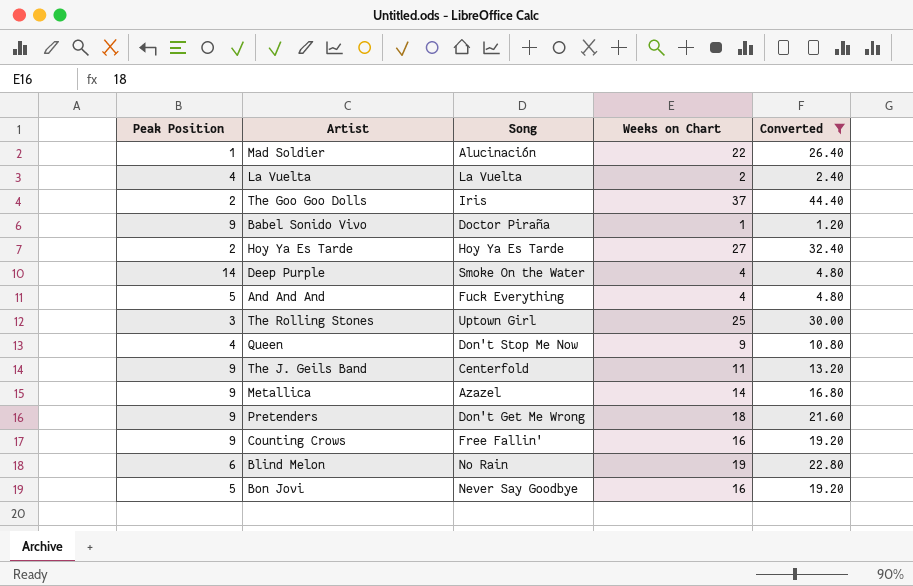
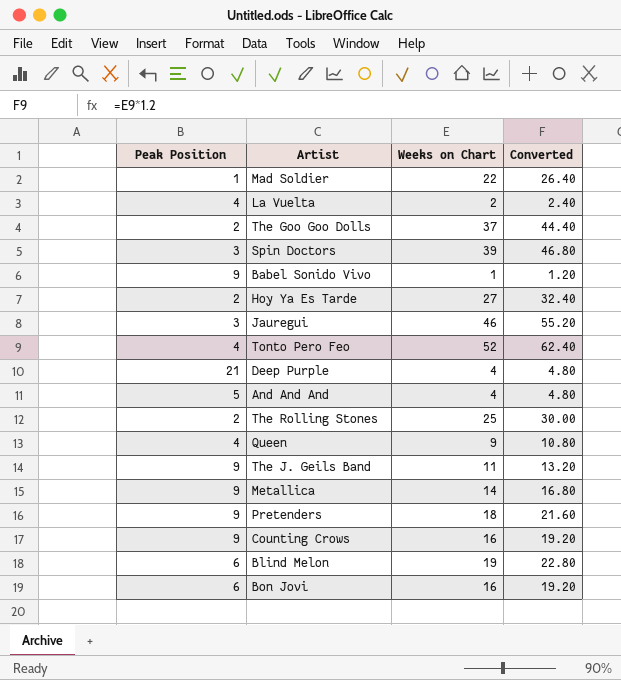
filter: Converted <= 44.40 -> none
column Song | position: 3 -> none
Deep Purple | Peak Position: 14 -> 21
The Rolling Stones | Peak Position: 3 -> 2
Bon Jovi | Peak Position: 5 -> 6

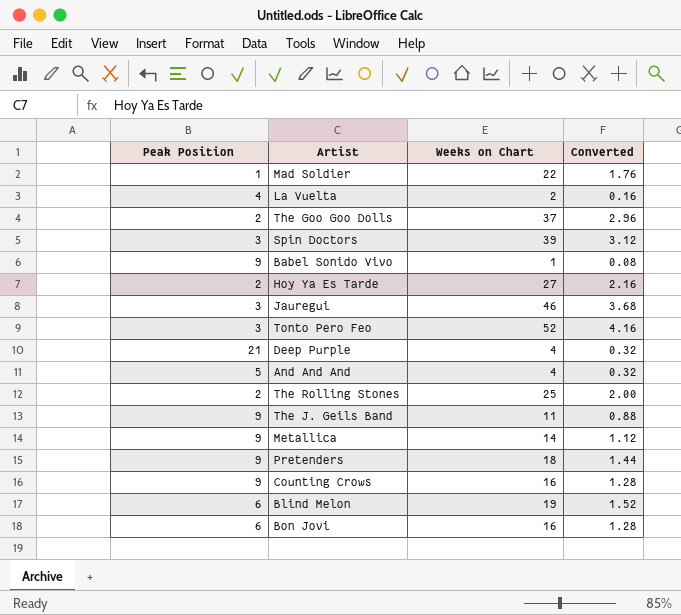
column Converted | formula: [Weeks on Chart] * 1.2 -> [Weeks on Chart] * 0.08
row Queen: 4 | 9 | 10.80 -> none
Tonto Pero Feo | Peak Position: 4 -> 3

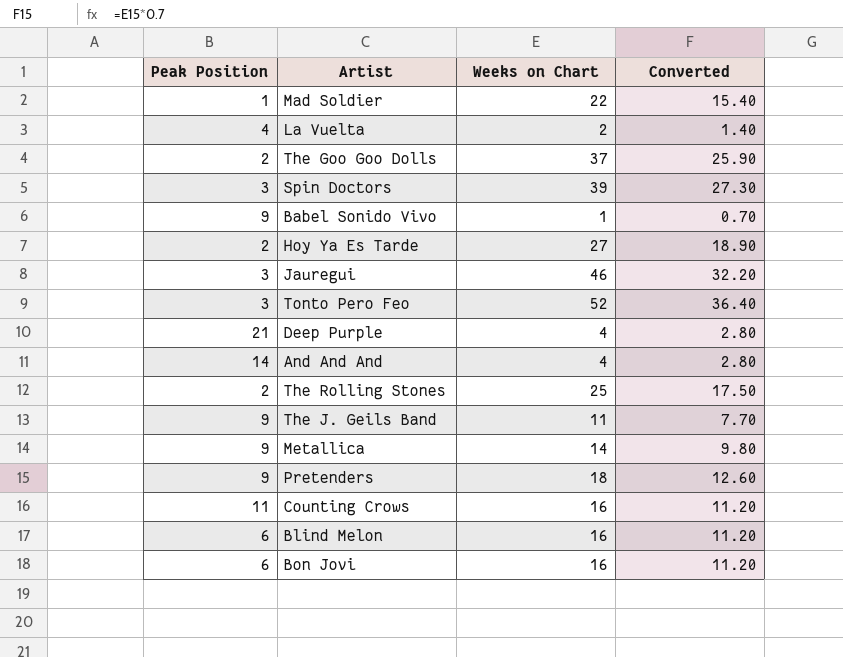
column Converted | formula: [Weeks on Chart] * 0.08 -> [Weeks on Chart] * 0.7
And And And | Peak Position: 5 -> 14
Counting Crows | Peak Position: 9 -> 11
Blind Melon | Weeks on Chart: 19 -> 16

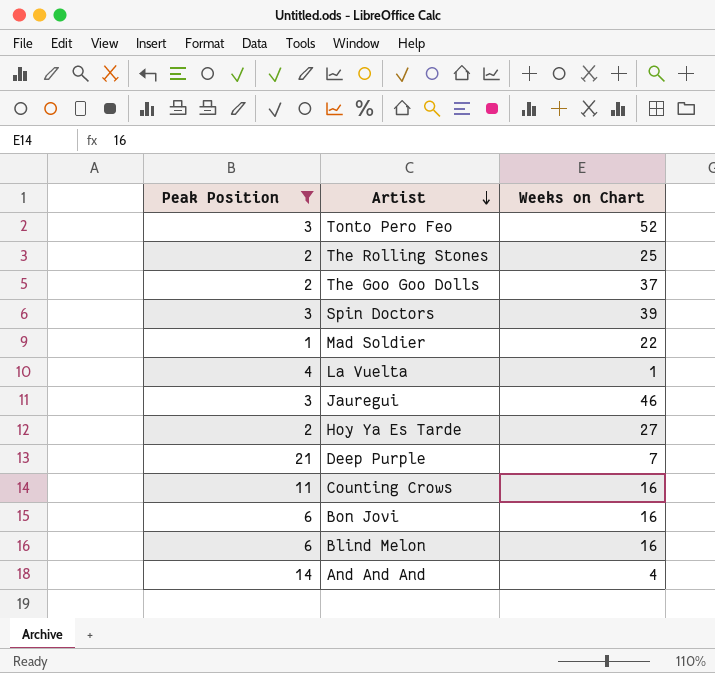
filter: none -> Peak Position != 9
row order: none -> Artist descending
column Converted | formula: [Weeks on Chart] * 0.7 -> none
La Vuelta | Weeks on Chart: 2 -> 1
Deep Purple | Weeks on Chart: 4 -> 7

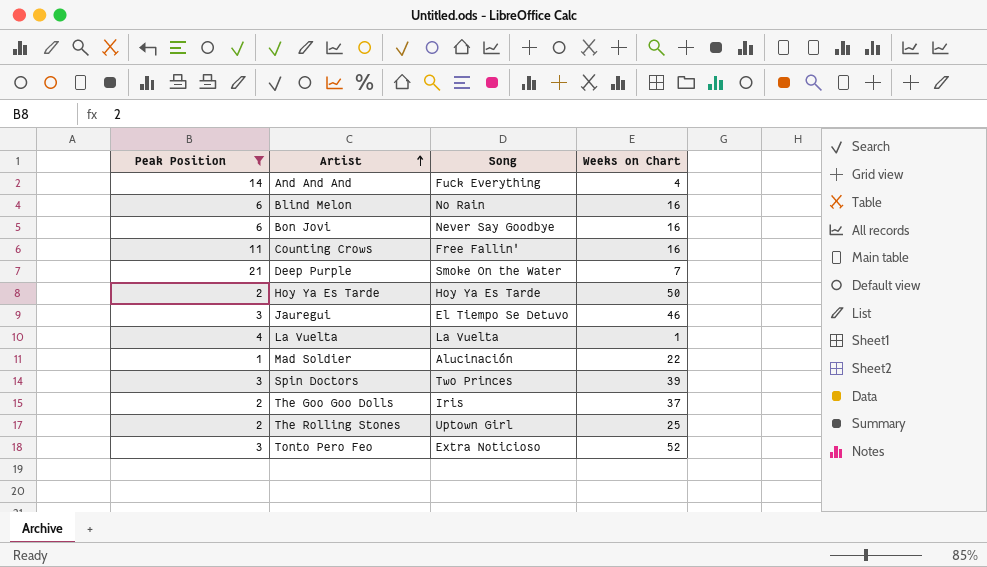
row order: Artist descending -> Artist ascending
column Song | position: none -> 3
Hoy Ya Es Tarde | Weeks on Chart: 27 -> 50

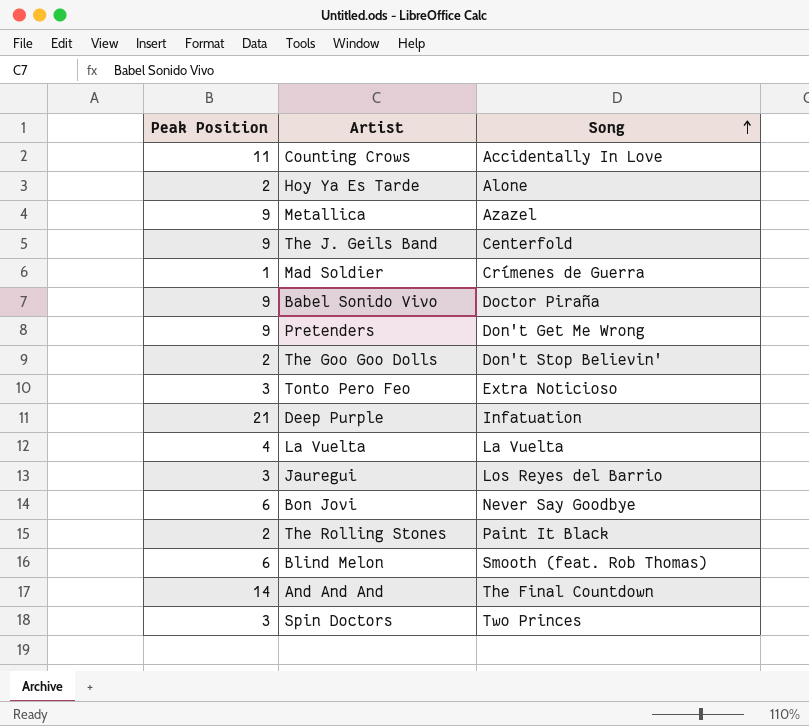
filter: Peak Position != 9 -> none
row order: Artist ascending -> Song ascending
column Weeks on Chart | position: 4 -> none
Counting Crows | Song: Free Fallin' -> Accidentally In Love
Hoy Ya Es Tarde | Song: Hoy Ya Es Tarde -> Alone
Mad Soldier | Song: Alucinación -> Crímenes de Guerra
The Goo Goo Dolls | Song: Iris -> Don't Stop Believin'
Deep Purple | Song: Smoke On the Water -> Infatuation
Jauregui | Song: El Tiempo Se Detuvo -> Los Reyes del Barrio
The Rolling Stones | Song: Uptown Girl -> Paint It Black
Blind Melon | Song: No Rain -> Smooth (feat. Rob Thomas)
And And And | Song: Fuck Everything -> The Final Countdown

